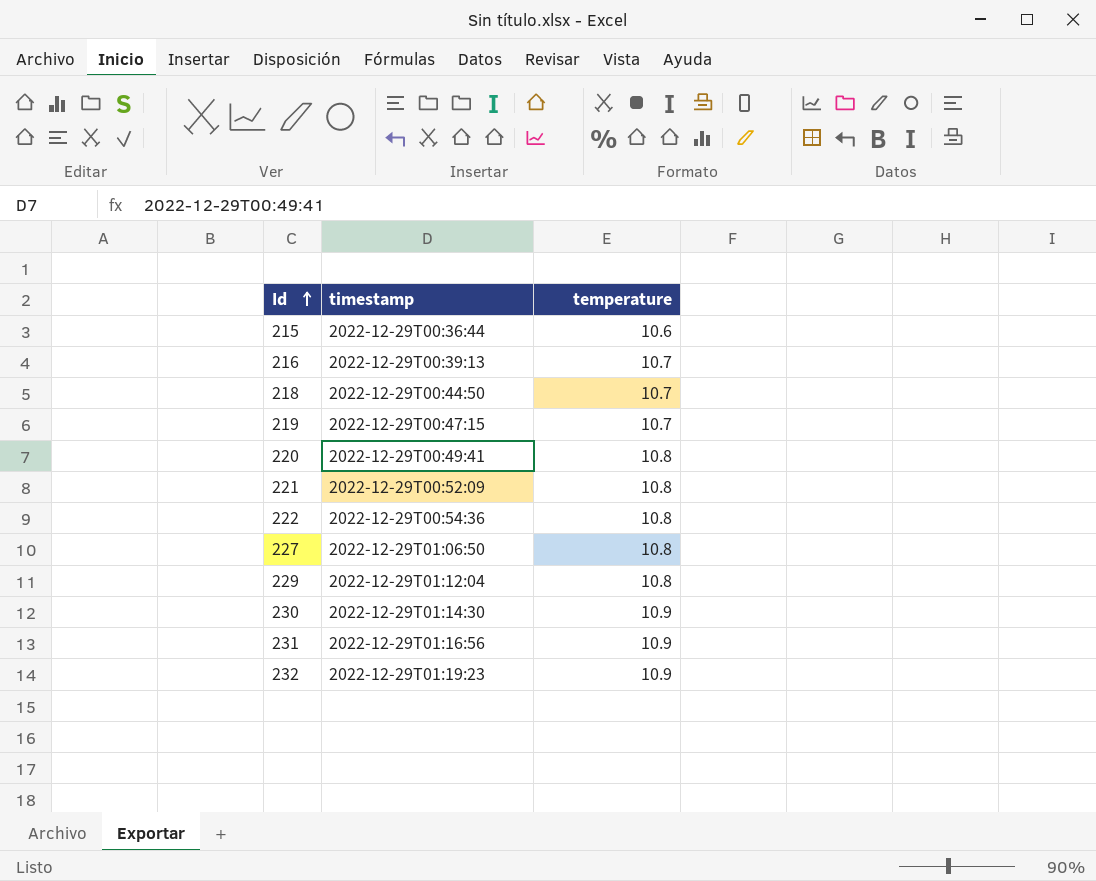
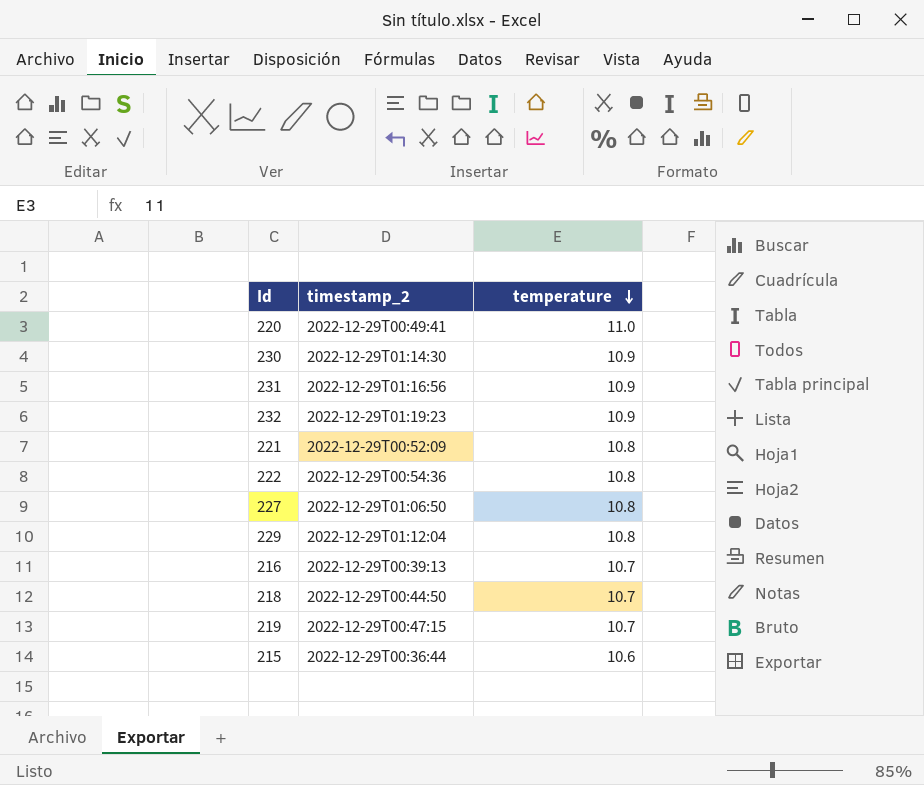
row order: Id ascending -> temperature descending
column name: timestamp -> timestamp_2
220 | temperature: 10.8 -> 11.0

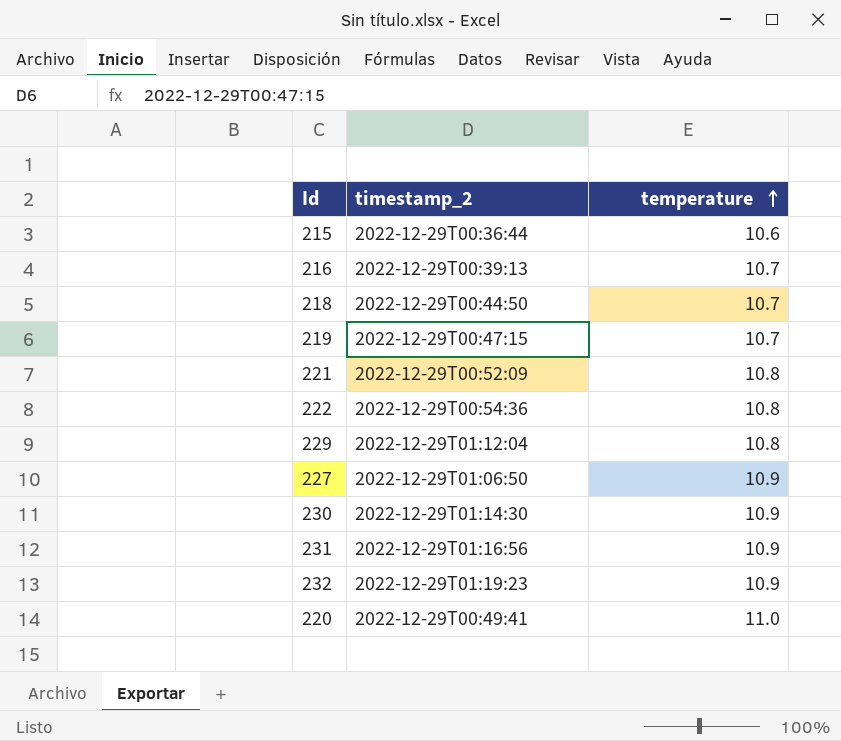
row order: temperature descending -> temperature ascending
227 | temperature: 10.8 -> 10.9

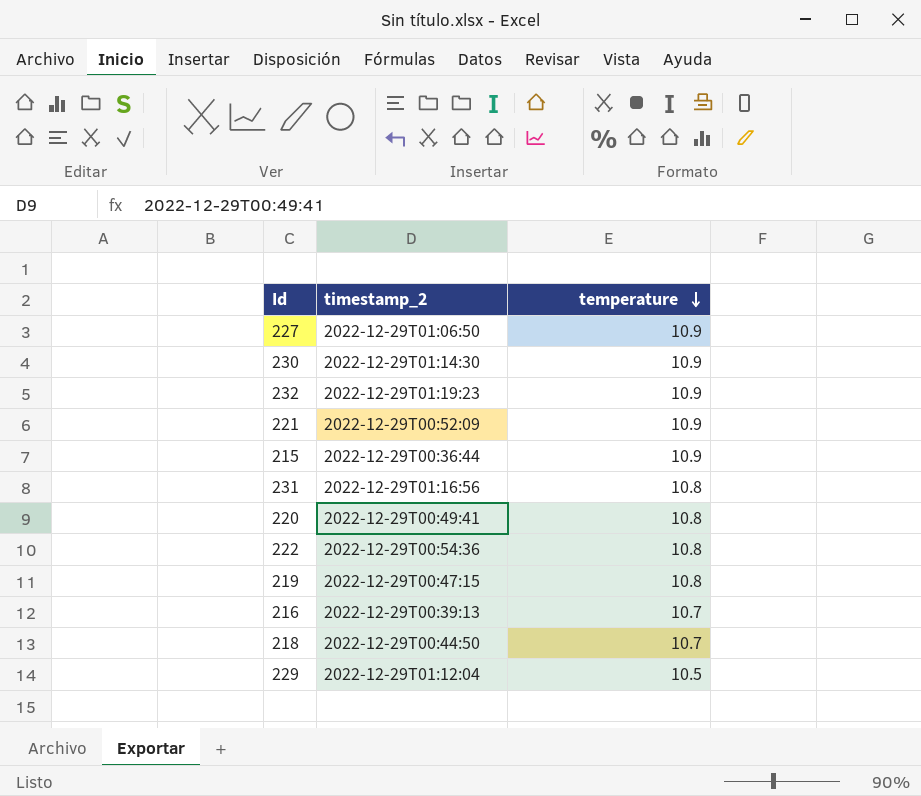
row order: temperature ascending -> temperature descending
221 | temperature: 10.8 -> 10.9
215 | temperature: 10.6 -> 10.9
231 | temperature: 10.9 -> 10.8
220 | temperature: 11.0 -> 10.8
219 | temperature: 10.7 -> 10.8
229 | temperature: 10.8 -> 10.5

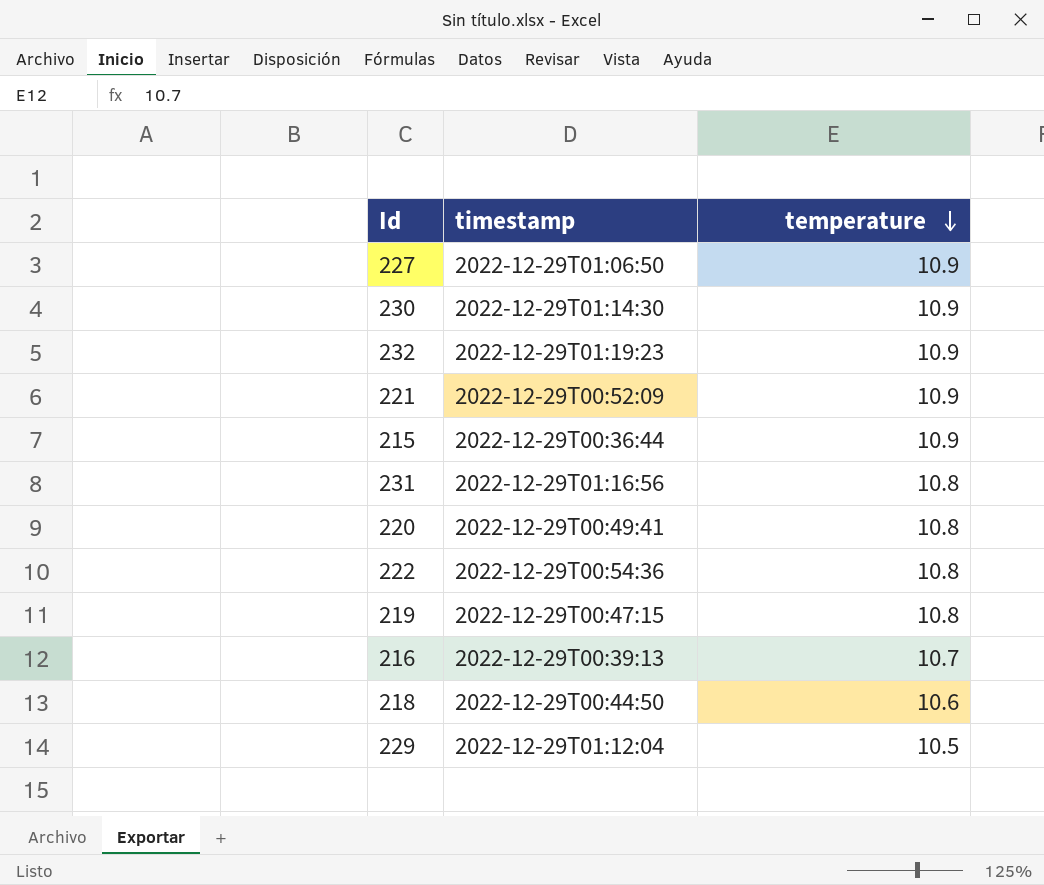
column name: timestamp_2 -> timestamp
218 | temperature: 10.7 -> 10.6

